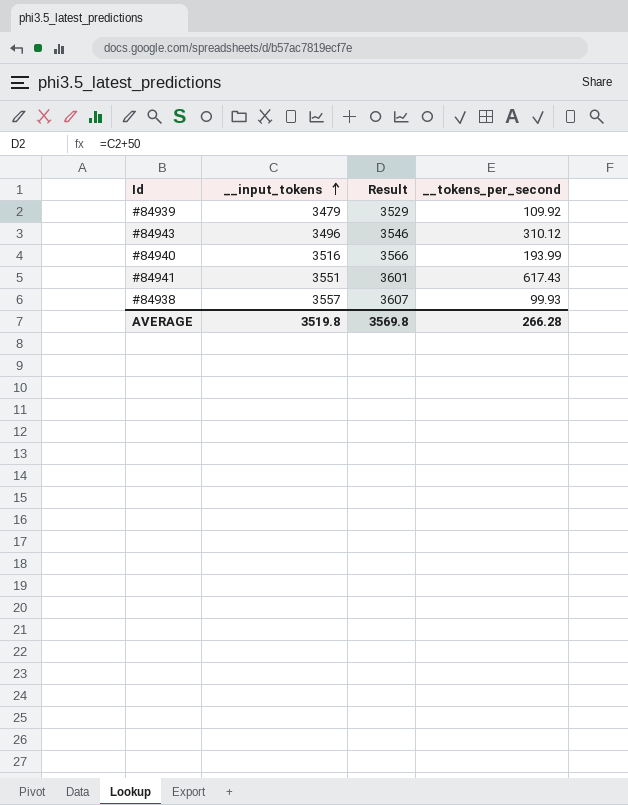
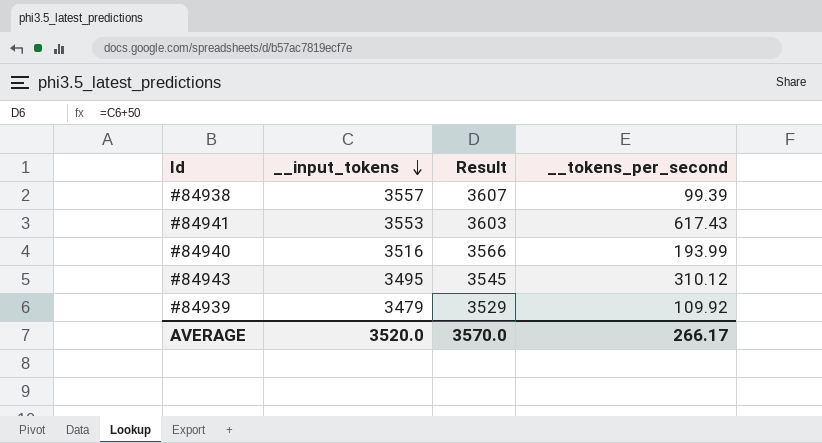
row order: __input_tokens ascending -> __input_tokens descending
#84938 | __tokens_per_second: 99.93 -> 99.39
#84941 | __input_tokens: 3551 -> 3553
#84941 | Result: 3601 -> 3603
#84943 | __input_tokens: 3496 -> 3495
#84943 | Result: 3546 -> 3545
AVERAGE | __input_tokens: 3519.8 -> 3520.0
AVERAGE | Result: 3569.8 -> 3570.0
AVERAGE | __tokens_per_second: 266.28 -> 266.17

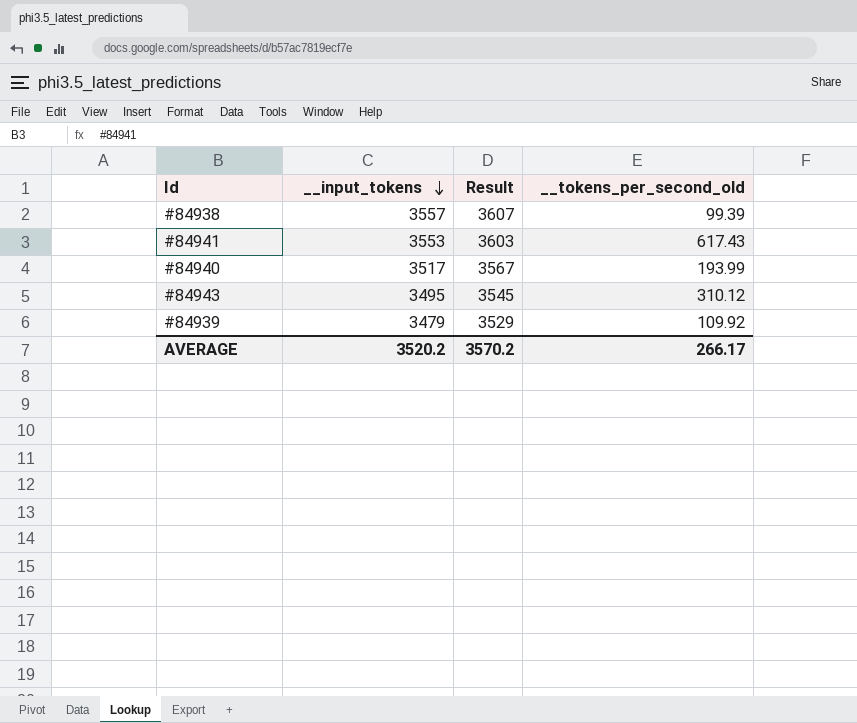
column name: __tokens_per_second -> __tokens_per_second_old
#84940 | __input_tokens: 3516 -> 3517
#84940 | Result: 3566 -> 3567
AVERAGE | __input_tokens: 3520.0 -> 3520.2
AVERAGE | Result: 3570.0 -> 3570.2

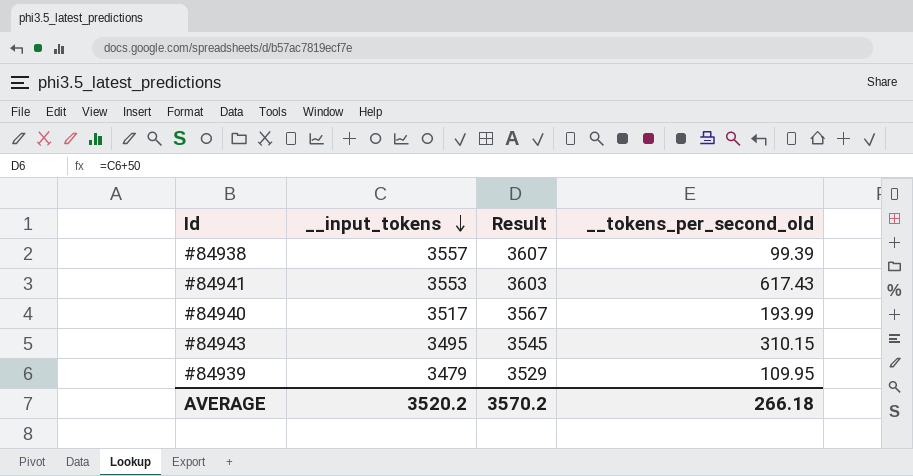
#84943 | __tokens_per_second_old: 310.12 -> 310.15
#84939 | __tokens_per_second_old: 109.92 -> 109.95
AVERAGE | __tokens_per_second_old: 266.17 -> 266.18

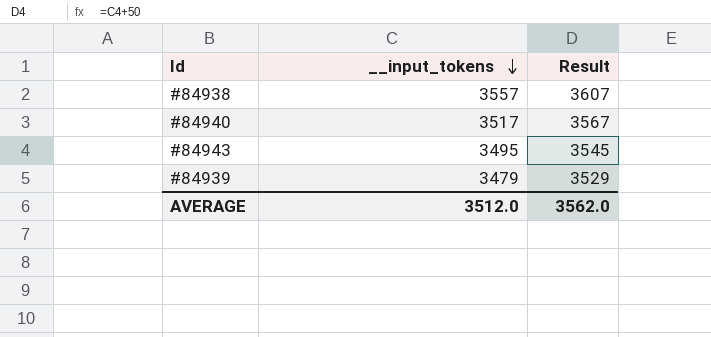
column __tokens_per_second_old | position: 4 -> none
row #84941: 3553 | 3603 | 617.43 -> none
AVERAGE | __input_tokens: 3520.2 -> 3512.0
AVERAGE | Result: 3570.2 -> 3562.0

